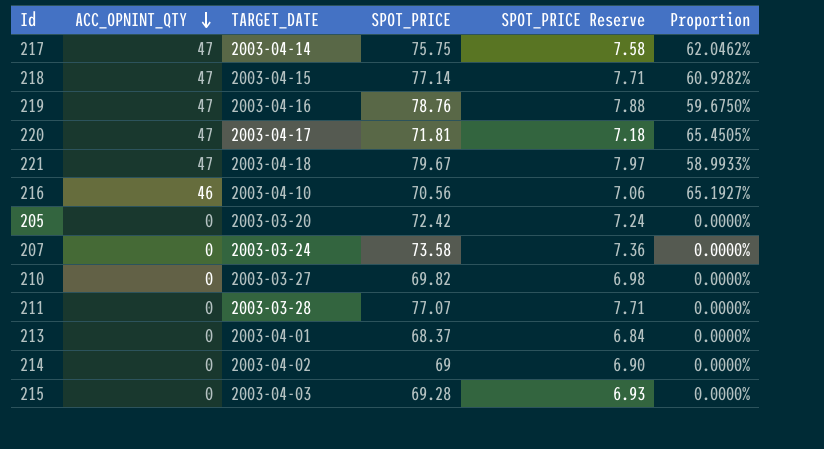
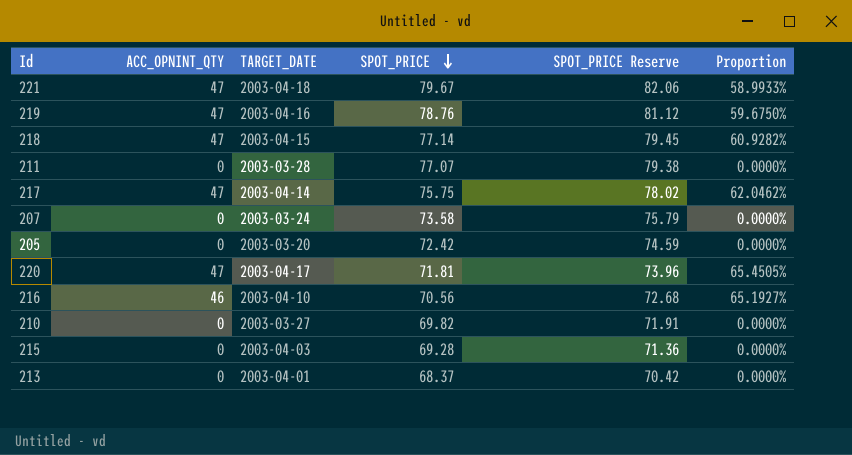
row order: ACC_OPNINT_QTY descending -> SPOT_PRICE descending
column SPOT_PRICE Reserve | formula: [SPOT_PRICE] * 0.1 -> [SPOT_PRICE] * 1.03
row 214: 0 | 2003-04-02 | 69 | 6.90 | 0.0000% -> none

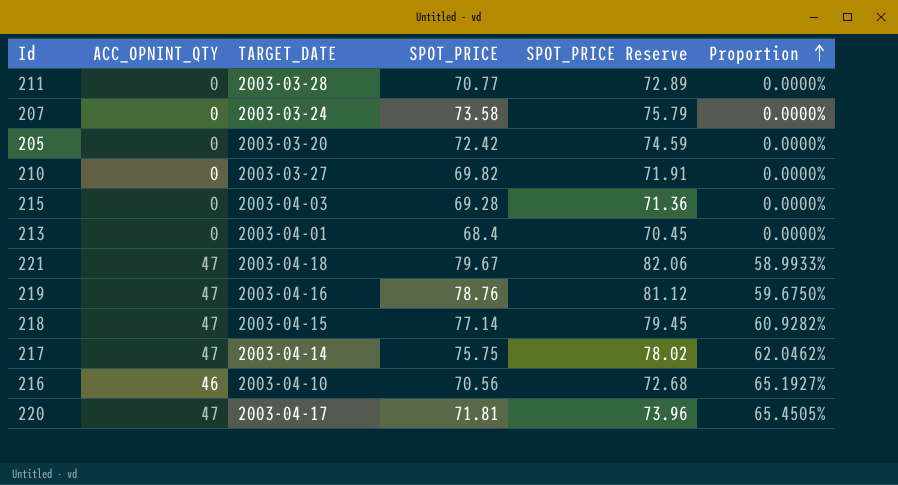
row order: SPOT_PRICE descending -> Proportion ascending
211 | SPOT_PRICE: 77.07 -> 70.77
211 | SPOT_PRICE Reserve: 79.38 -> 72.89
213 | SPOT_PRICE: 68.37 -> 68.4
213 | SPOT_PRICE Reserve: 70.42 -> 70.45

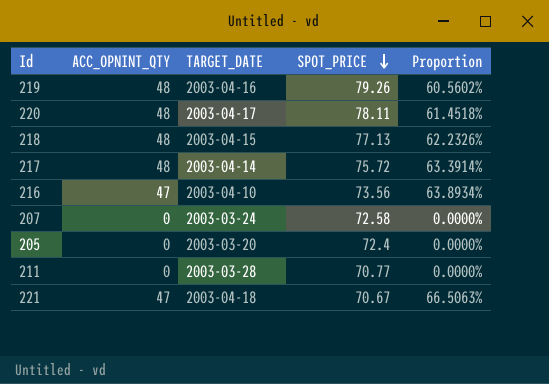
row order: Proportion ascending -> SPOT_PRICE descending
column SPOT_PRICE Reserve | formula: [SPOT_PRICE] * 1.03 -> none
row 210: 0 | 2003-03-27 | 69.82 | 71.91 | 0.0000% -> none
row 215: 0 | 2003-04-03 | 69.28 | 71.36 | 0.0000% -> none
row 213: 0 | 2003-04-01 | 68.4 | 70.45 | 0.0000% -> none
219 | ACC_OPNINT_QTY: 47 -> 48
219 | SPOT_PRICE: 78.76 -> 79.26
219 | Proportion: 59.6750% -> 60.5602%
220 | ACC_OPNINT_QTY: 47 -> 48
220 | SPOT_PRICE: 71.81 -> 78.11
220 | Proportion: 65.4505% -> 61.4518%
218 | ACC_OPNINT_QTY: 47 -> 48
218 | SPOT_PRICE: 77.14 -> 77.13
218 | Proportion: 60.9282% -> 62.2326%
217 | ACC_OPNINT_QTY: 47 -> 48
217 | SPOT_PRICE: 75.75 -> 75.72
217 | Proportion: 62.0462% -> 63.3914%
216 | ACC_OPNINT_QTY: 46 -> 47
216 | SPOT_PRICE: 70.56 -> 73.56
216 | Proportion: 65.1927% -> 63.8934%
207 | SPOT_PRICE: 73.58 -> 72.58
205 | SPOT_PRICE: 72.42 -> 72.4
221 | SPOT_PRICE: 79.67 -> 70.67
221 | Proportion: 58.9933% -> 66.5063%

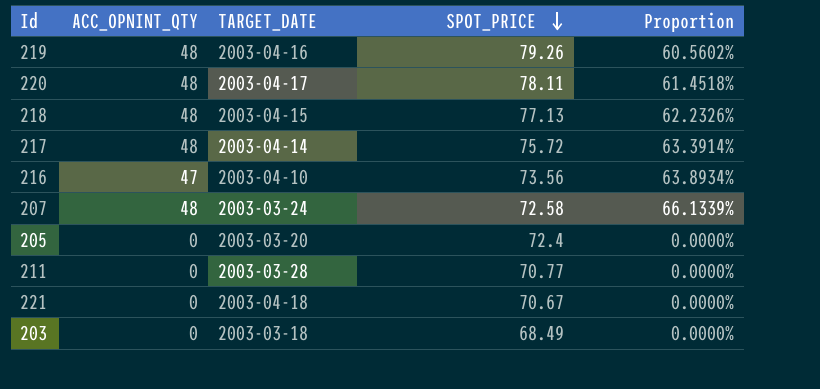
207 | ACC_OPNINT_QTY: 0 -> 48
207 | Proportion: 0.0000% -> 66.1339%
221 | ACC_OPNINT_QTY: 47 -> 0
221 | Proportion: 66.5063% -> 0.0000%
row 203: none -> 0 | 2003-03-18 | 68.49 | 0.0000%

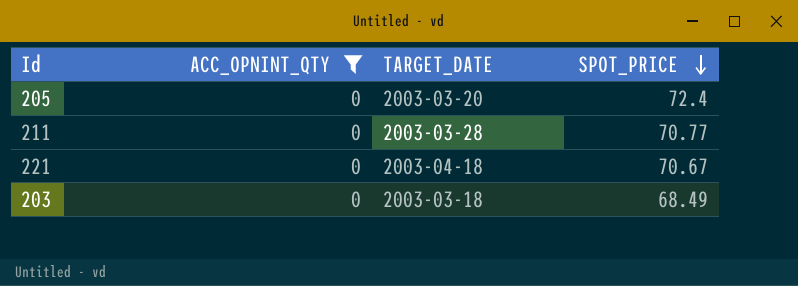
filter: none -> ACC_OPNINT_QTY = 0
column Proportion | formula: [ACC_OPNINT_QTY] / [SPOT_PRICE] -> none

